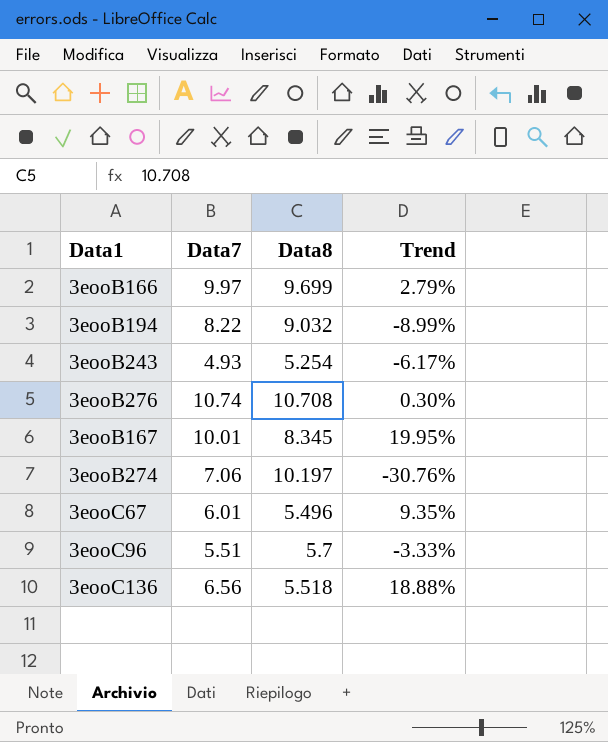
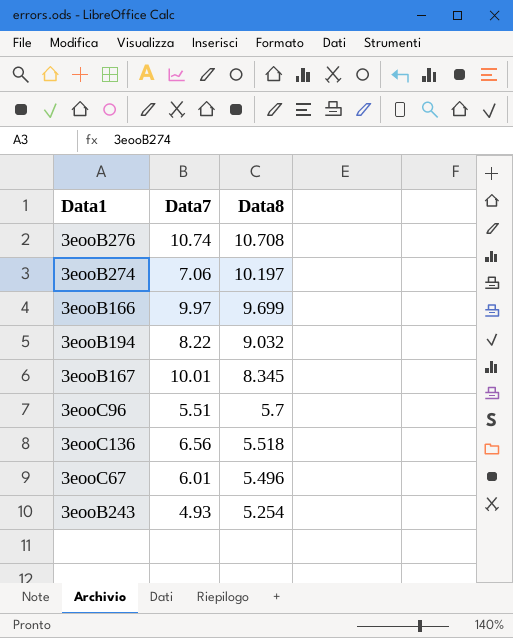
row order: none -> Data8 descending
column Trend | formula: ([Data7] - [Data8]) / [Data8] -> none

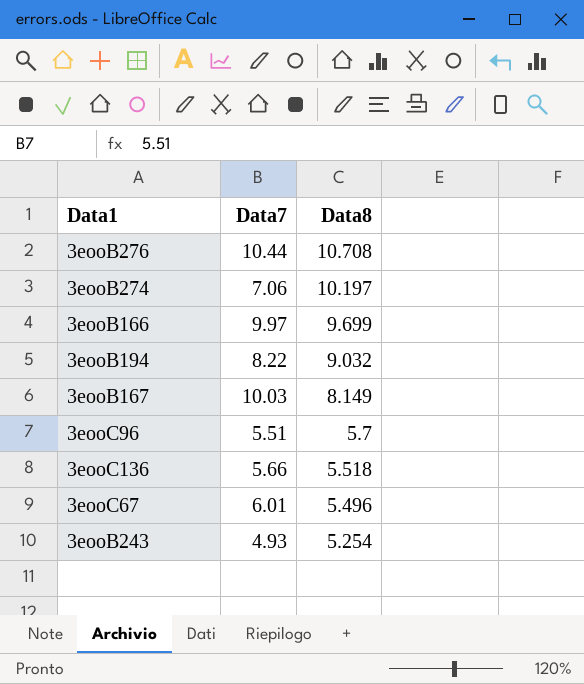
3eooB276 | Data7: 10.74 -> 10.44
3eooB167 | Data7: 10.01 -> 10.03
3eooB167 | Data8: 8.345 -> 8.149
3eooC136 | Data7: 6.56 -> 5.66

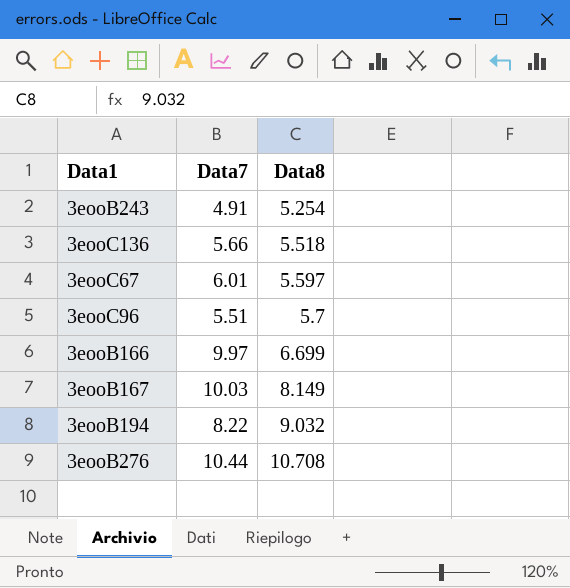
row order: Data8 descending -> Data8 ascending
row 3eooB274: 7.06 | 10.197 -> none
3eooB243 | Data7: 4.93 -> 4.91
3eooC67 | Data8: 5.496 -> 5.597
3eooB166 | Data8: 9.699 -> 6.699

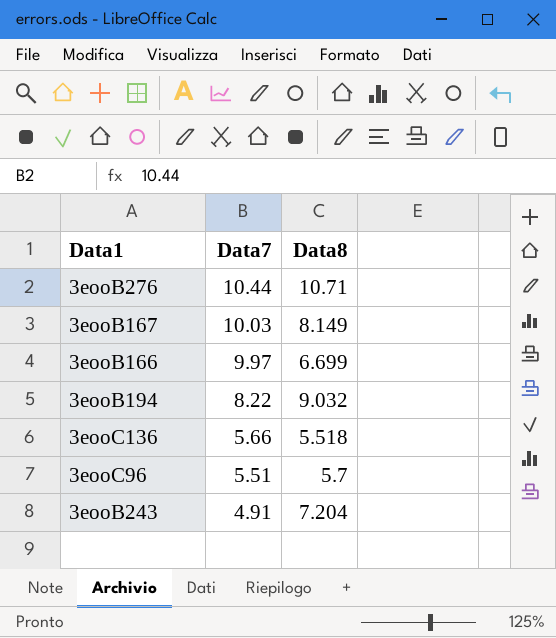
row order: Data8 ascending -> Data7 descending
row 3eooC67: 6.01 | 5.597 -> none
3eooB276 | Data8: 10.708 -> 10.71
3eooB243 | Data8: 5.254 -> 7.204

